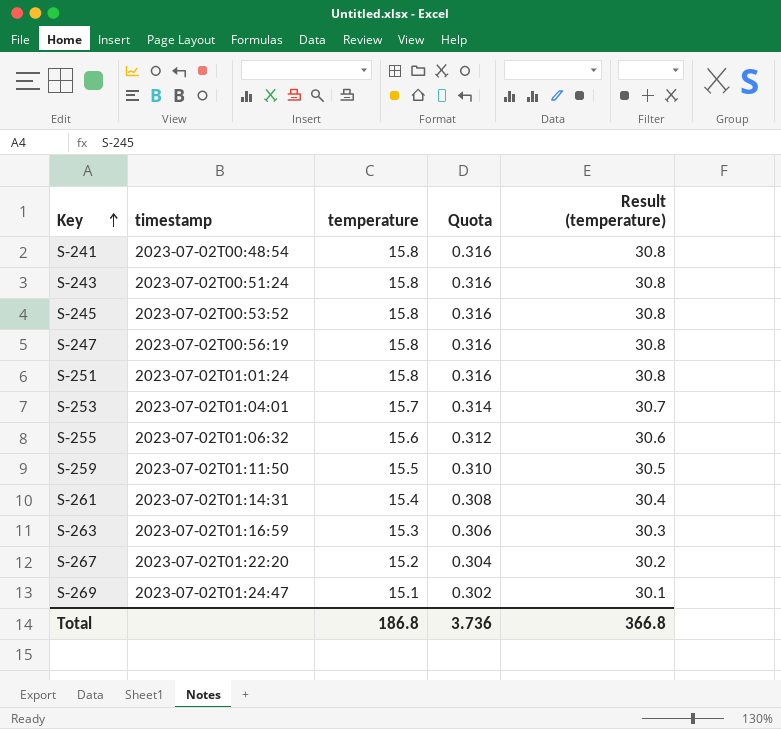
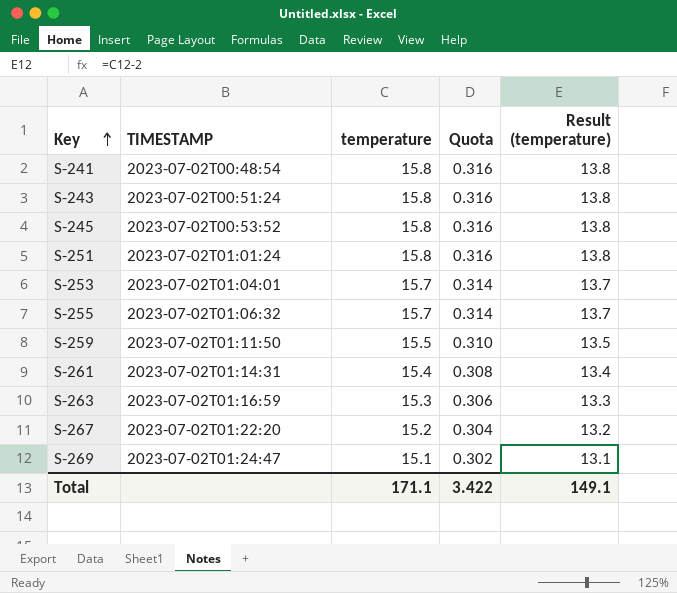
column name: timestamp -> TIMESTAMP
column Result (temperature) | formula: [temperature] + 15 -> [temperature] - 2
row S-247: 2023-07-02T00:56:19 | 15.8 | 0.316 | 30.8 -> none
S-255 | temperature: 15.6 -> 15.7
S-255 | Quota: 0.312 -> 0.314
Total | temperature: 186.8 -> 171.1
Total | Quota: 3.736 -> 3.422
Total | Result (temperature): 366.8 -> 149.1

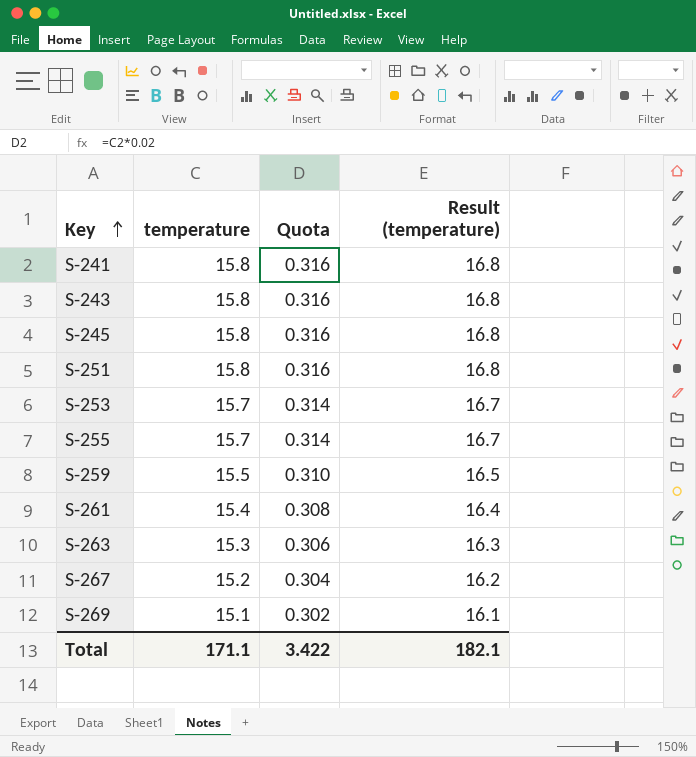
column TIMESTAMP | position: 2 -> none
column Result (temperature) | formula: [temperature] - 2 -> [temperature] + 1
Total | Result (temperature): 149.1 -> 182.1

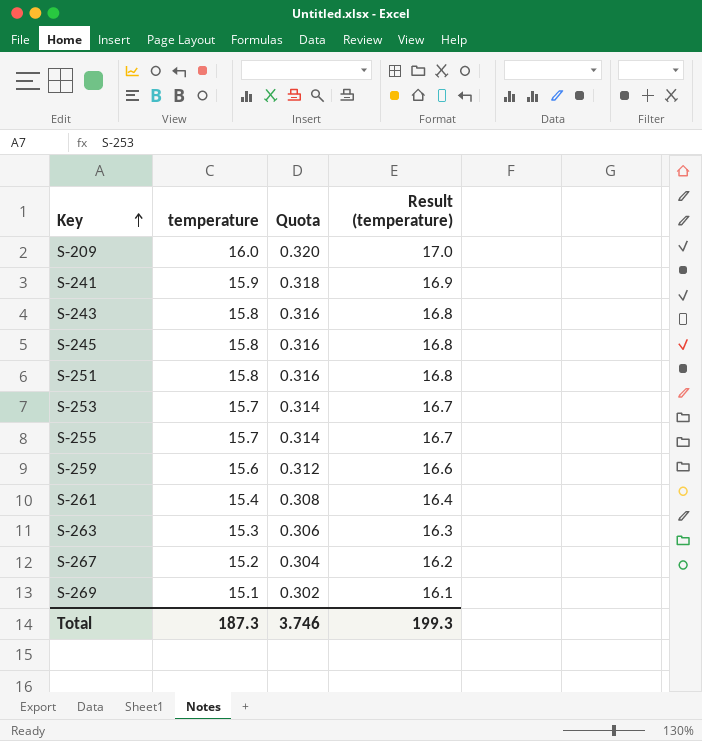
row S-209: none -> 16.0 | 0.320 | 17.0
S-241 | temperature: 15.8 -> 15.9
S-241 | Quota: 0.316 -> 0.318
S-241 | Result (temperature): 16.8 -> 16.9
S-259 | temperature: 15.5 -> 15.6
S-259 | Quota: 0.310 -> 0.312
S-259 | Result (temperature): 16.5 -> 16.6
Total | temperature: 171.1 -> 187.3
Total | Quota: 3.422 -> 3.746
Total | Result (temperature): 182.1 -> 199.3

